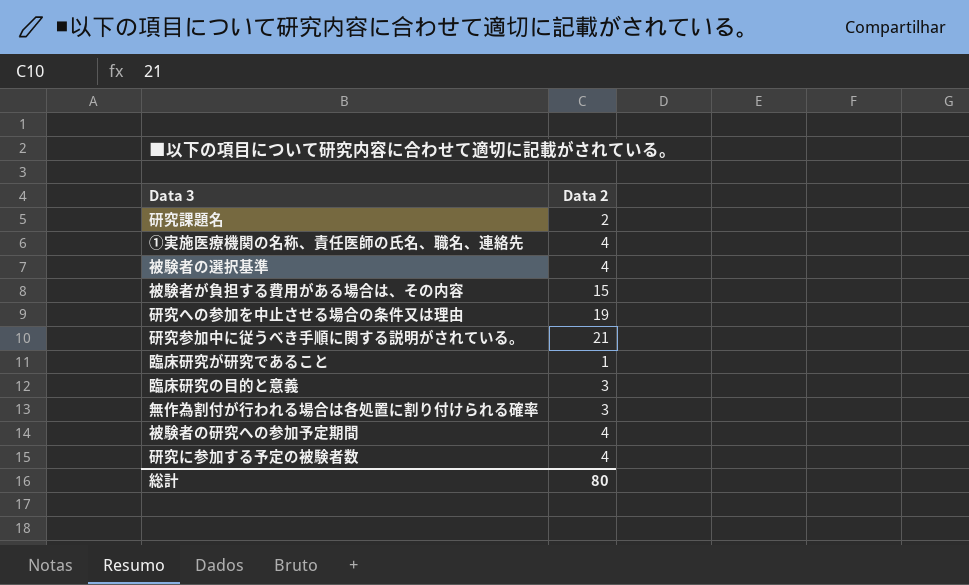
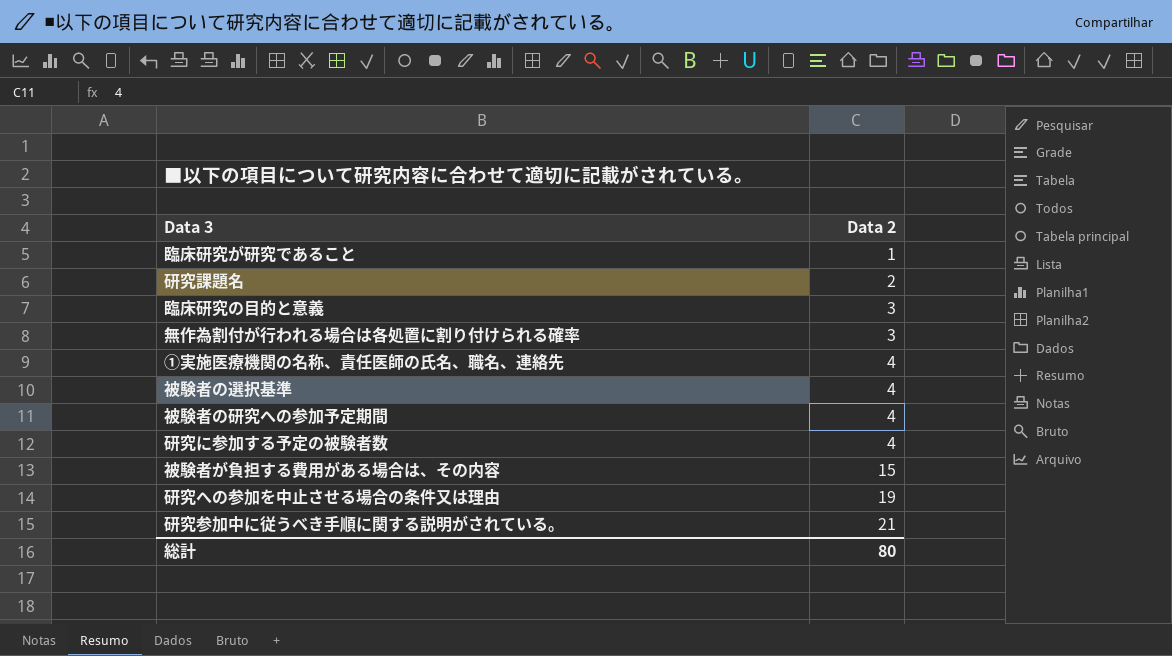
row order: none -> Data 2 ascending

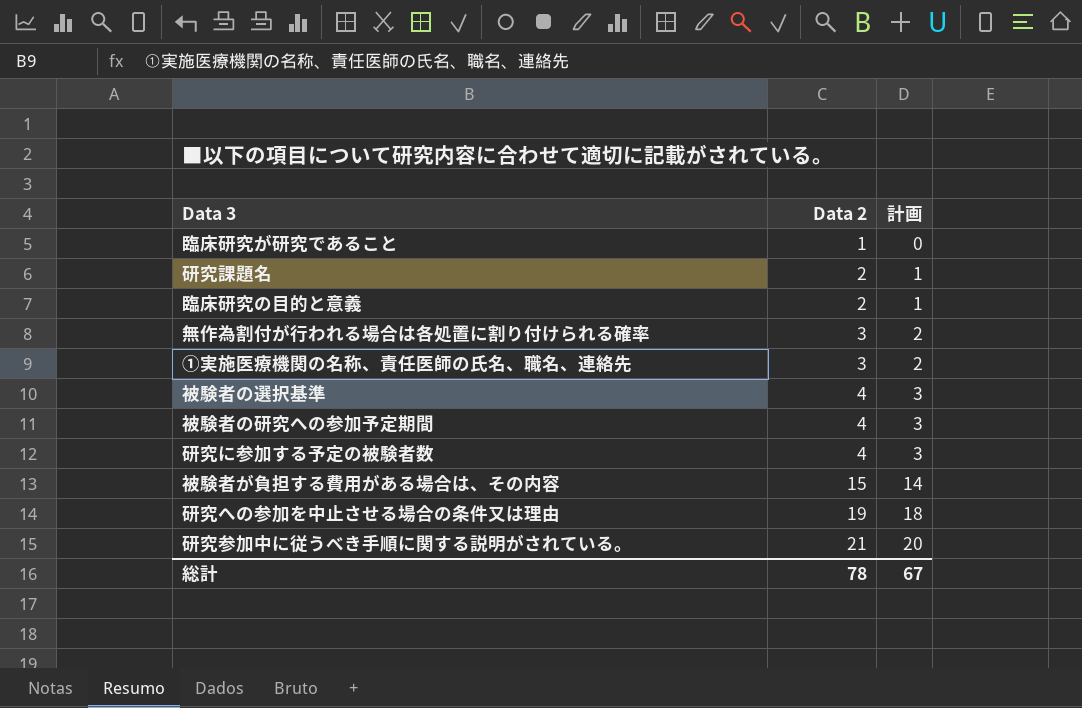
column 計画 | formula: none -> [Data 2] - 1
臨床研究の目的と意義 | Data 2: 3 -> 2
①実施医療機関の名称、責任医師の氏名、職名、連絡先 | Data 2: 4 -> 3
総計 | Data 2: 80 -> 78

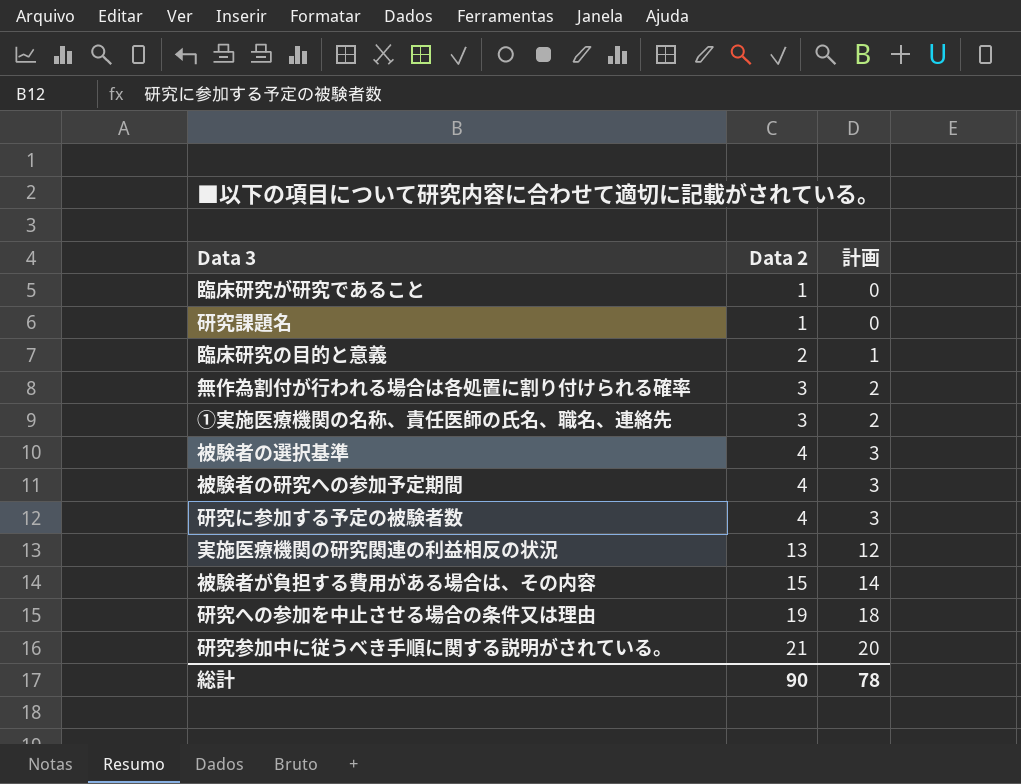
研究課題名 | Data 2: 2 -> 1
研究課題名 | 計画: 1 -> 0
row 実施医療機関の研究関連の利益相反の状況: none -> 13 | 12
総計 | Data 2: 78 -> 90
総計 | 計画: 67 -> 78

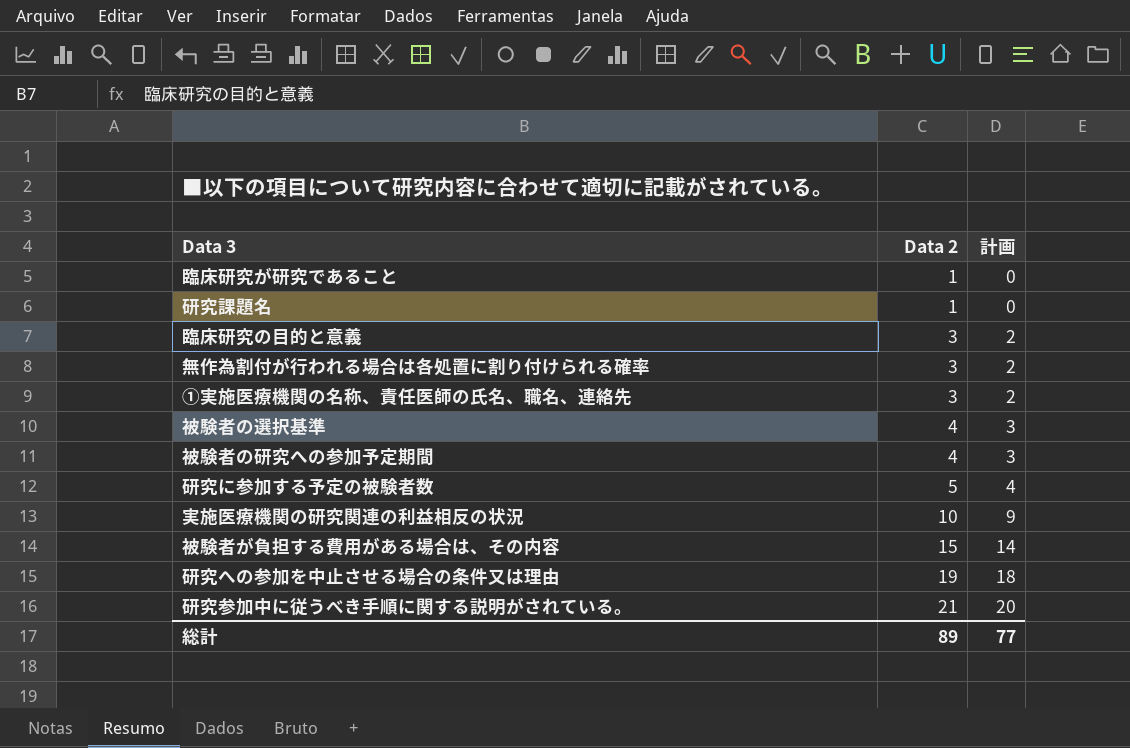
臨床研究の目的と意義 | Data 2: 2 -> 3
臨床研究の目的と意義 | 計画: 1 -> 2
研究に参加する予定の被験者数 | Data 2: 4 -> 5
研究に参加する予定の被験者数 | 計画: 3 -> 4
実施医療機関の研究関連の利益相反の状況 | Data 2: 13 -> 10
実施医療機関の研究関連の利益相反の状況 | 計画: 12 -> 9
総計 | Data 2: 90 -> 89
総計 | 計画: 78 -> 77

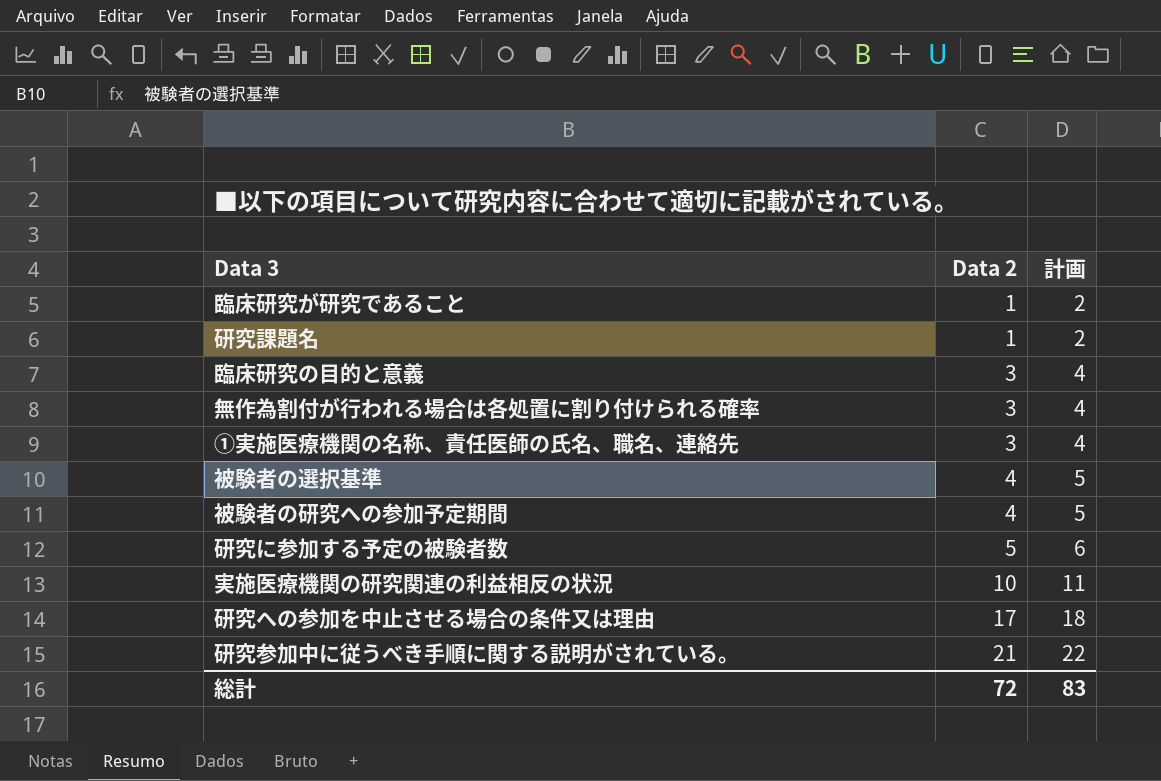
column 計画 | formula: [Data 2] - 1 -> [Data 2] + 1
row 被験者が負担する費用がある場合は、その内容: 15 | 14 -> none
研究への参加を中止させる場合の条件又は理由 | Data 2: 19 -> 17
総計 | Data 2: 89 -> 72
総計 | 計画: 77 -> 83

